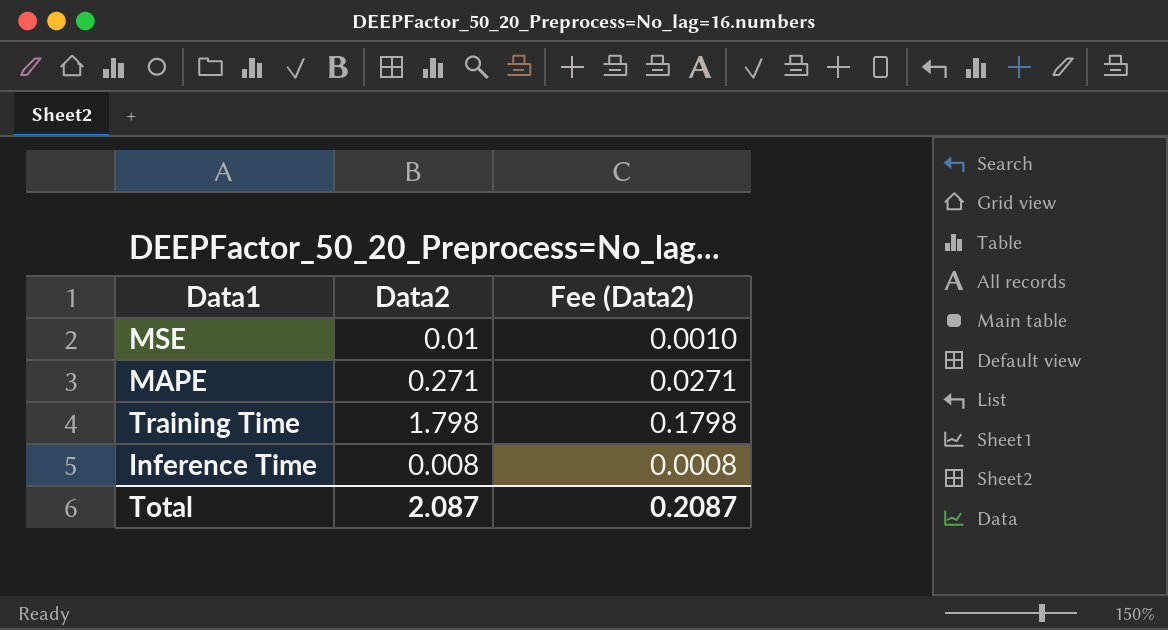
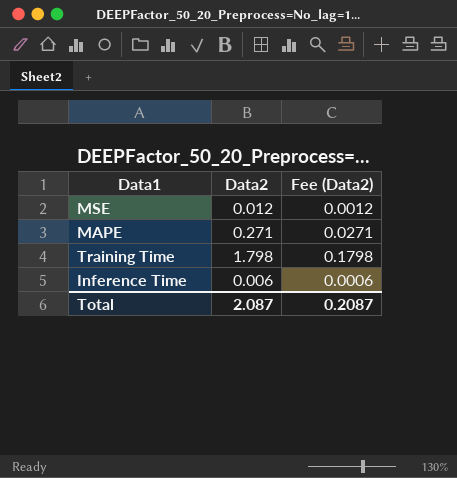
MSE | Data2: 0.01 -> 0.012
MSE | Fee (Data2): 0.0010 -> 0.0012
Inference Time | Data2: 0.008 -> 0.006
Inference Time | Fee (Data2): 0.0008 -> 0.0006

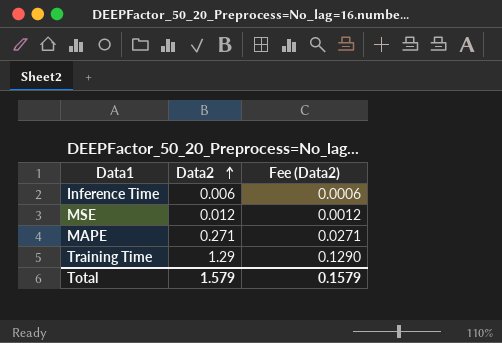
row order: none -> Data2 ascending
Training Time | Data2: 1.798 -> 1.29
Training Time | Fee (Data2): 0.1798 -> 0.1290
Total | Data2: 2.087 -> 1.579
Total | Fee (Data2): 0.2087 -> 0.1579

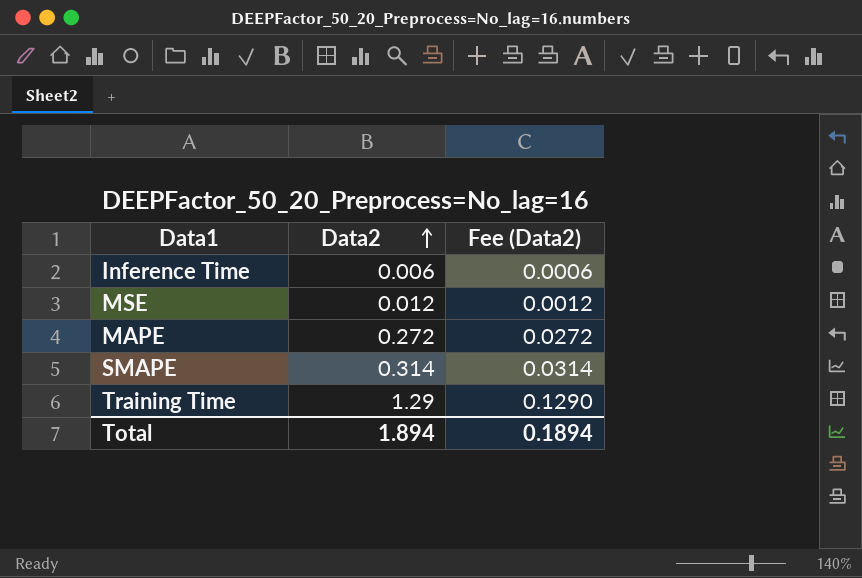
MAPE | Data2: 0.271 -> 0.272
MAPE | Fee (Data2): 0.0271 -> 0.0272
row SMAPE: none -> 0.314 | 0.0314
Total | Data2: 1.579 -> 1.894
Total | Fee (Data2): 0.1579 -> 0.1894

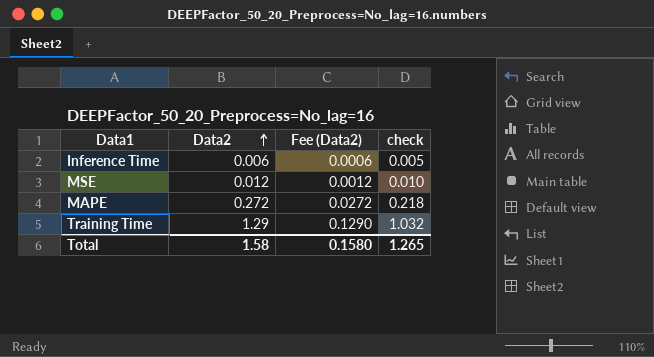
column check | formula: none -> [Data2] * 0.8
row SMAPE: 0.314 | 0.0314 -> none
Total | Data2: 1.894 -> 1.58
Total | Fee (Data2): 0.1894 -> 0.1580

